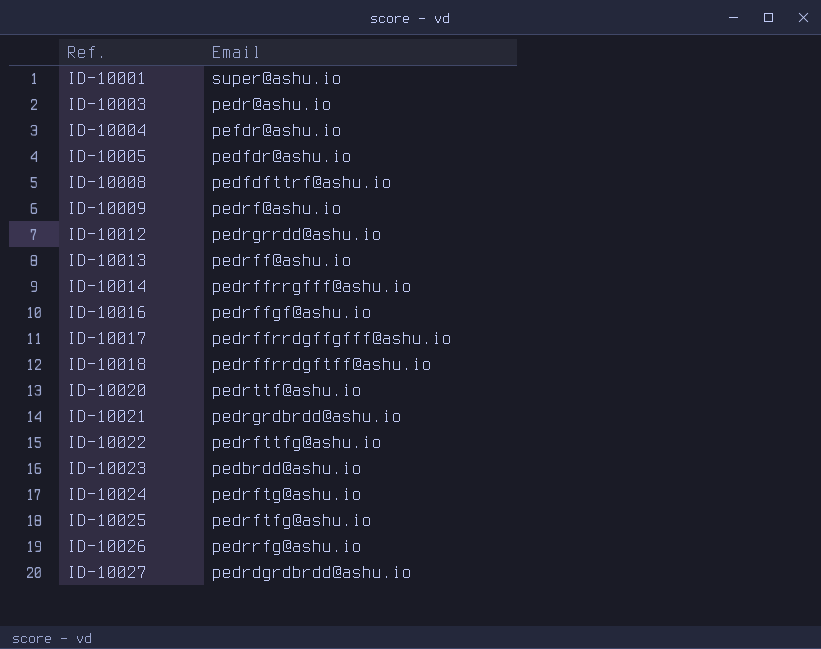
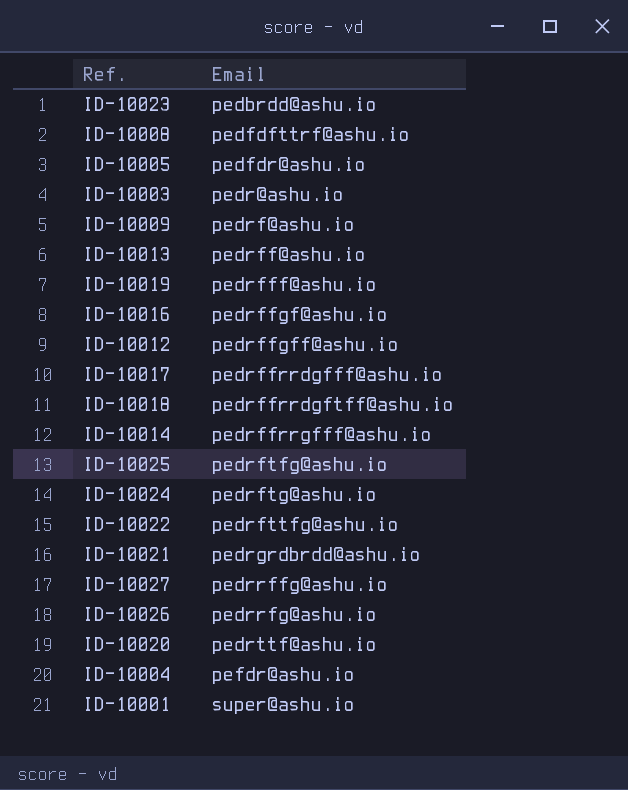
row order: Ref. ascending -> Email ascending
row ID-10019: none -> pedrfff@ashu.io
ID-10012 | Email: pedrgrrdd@ashu.io -> pedrffgff@ashu.io
ID-10017 | Email: pedrffrrdgffgfff@ashu.io -> pedrffrrdgfff@ashu.io
ID-10027 | Email: pedrdgrdbrdd@ashu.io -> pedrrffg@ashu.io

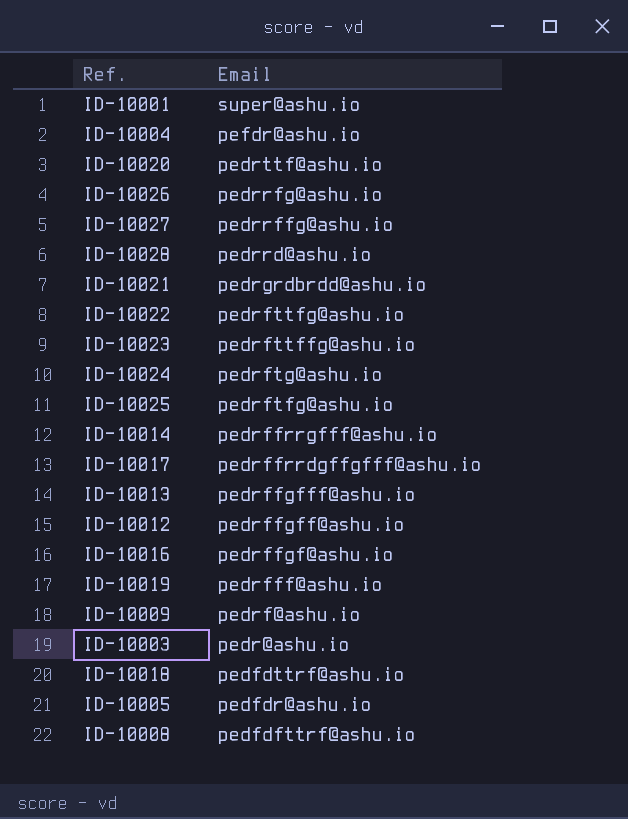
row order: Email ascending -> Email descending
row ID-10028: none -> pedrrd@ashu.io
ID-10023 | Email: pedbrdd@ashu.io -> pedrfttffg@ashu.io
ID-10017 | Email: pedrffrrdgfff@ashu.io -> pedrffrrdgffgfff@ashu.io
ID-10013 | Email: pedrff@ashu.io -> pedrffgfff@ashu.io
ID-10018 | Email: pedrffrrdgftff@ashu.io -> pedfdttrf@ashu.io

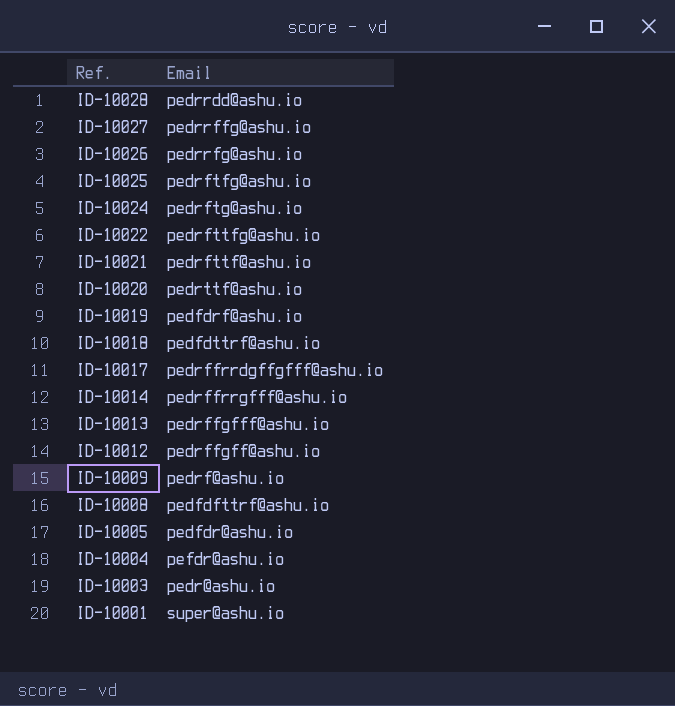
row order: Email descending -> Ref. descending
row ID-10023: pedrfttffg@ashu.io -> none
row ID-10016: pedrffgf@ashu.io -> none
ID-10028 | Email: pedrrd@ashu.io -> pedrrdd@ashu.io
ID-10021 | Email: pedrgrdbrdd@ashu.io -> pedrfttf@ashu.io
ID-10019 | Email: pedrfff@ashu.io -> pedfdrf@ashu.io

